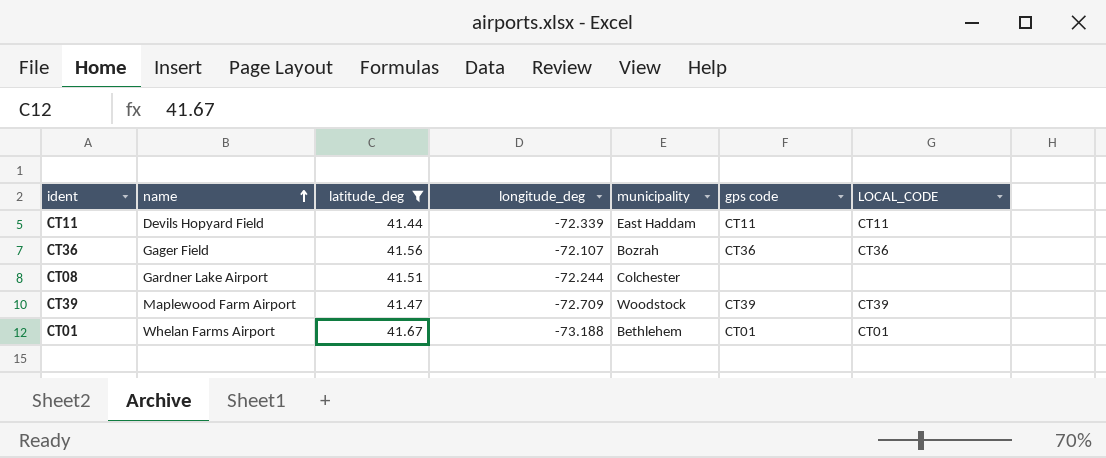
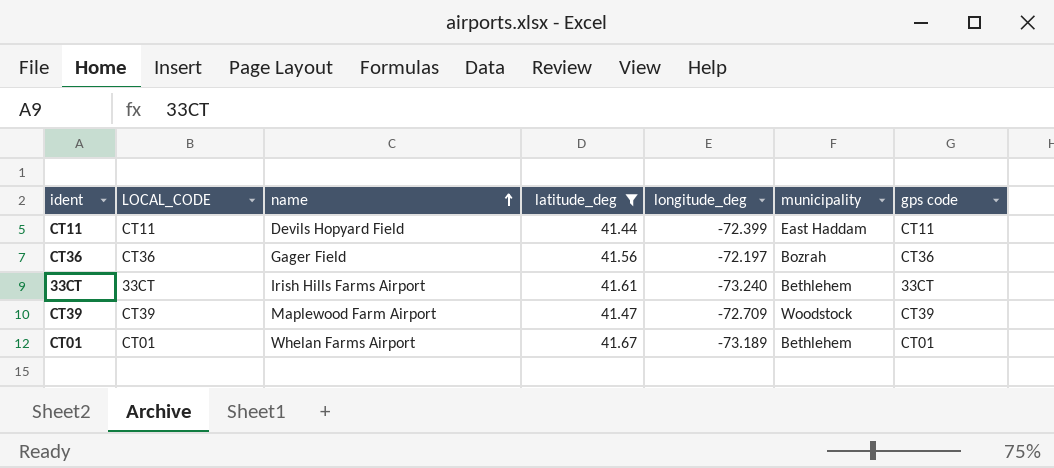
column LOCAL_CODE | position: 7 -> 2
row CT08: Gardner Lake Airport | 41.51 | -72.244 | Colchester | none | none -> none
CT11 | longitude_deg: -72.339 -> -72.399
CT36 | longitude_deg: -72.107 -> -72.197
row 33CT: none -> 33CT | Irish Hills Farms Airport | 41.61 | -73.240 | Bethlehem | 33CT
CT01 | longitude_deg: -73.188 -> -73.189

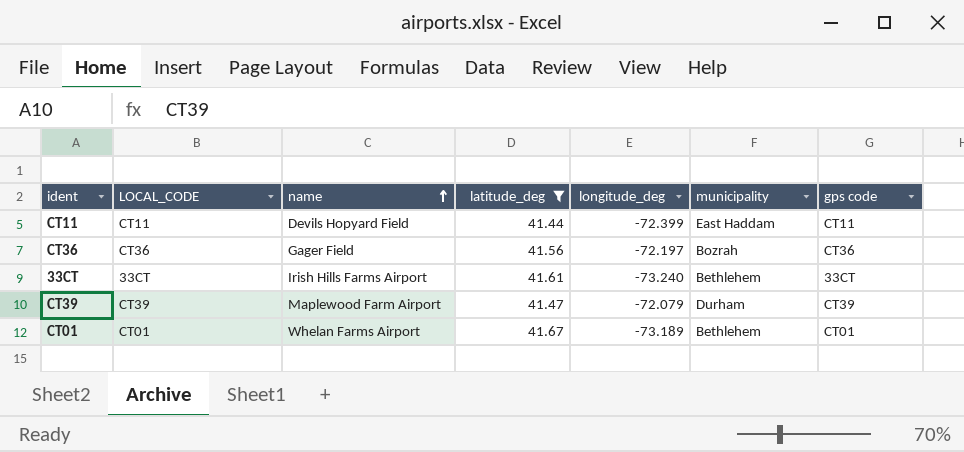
CT39 | longitude_deg: -72.709 -> -72.079
CT39 | municipality: Woodstock -> Durham

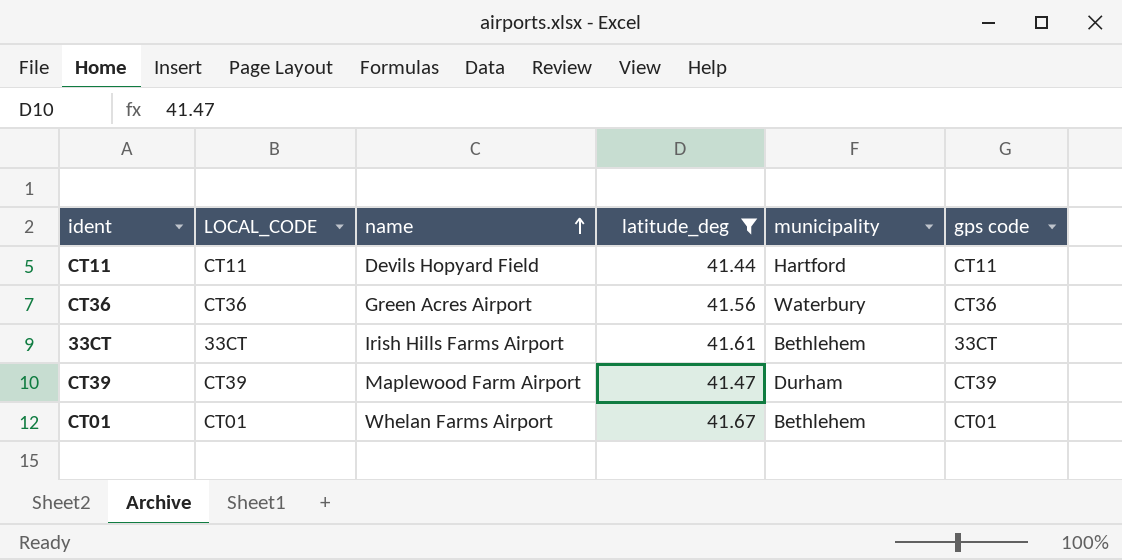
column longitude_deg | position: 5 -> none
CT11 | municipality: East Haddam -> Hartford
CT36 | name: Gager Field -> Green Acres Airport
CT36 | municipality: Bozrah -> Waterbury

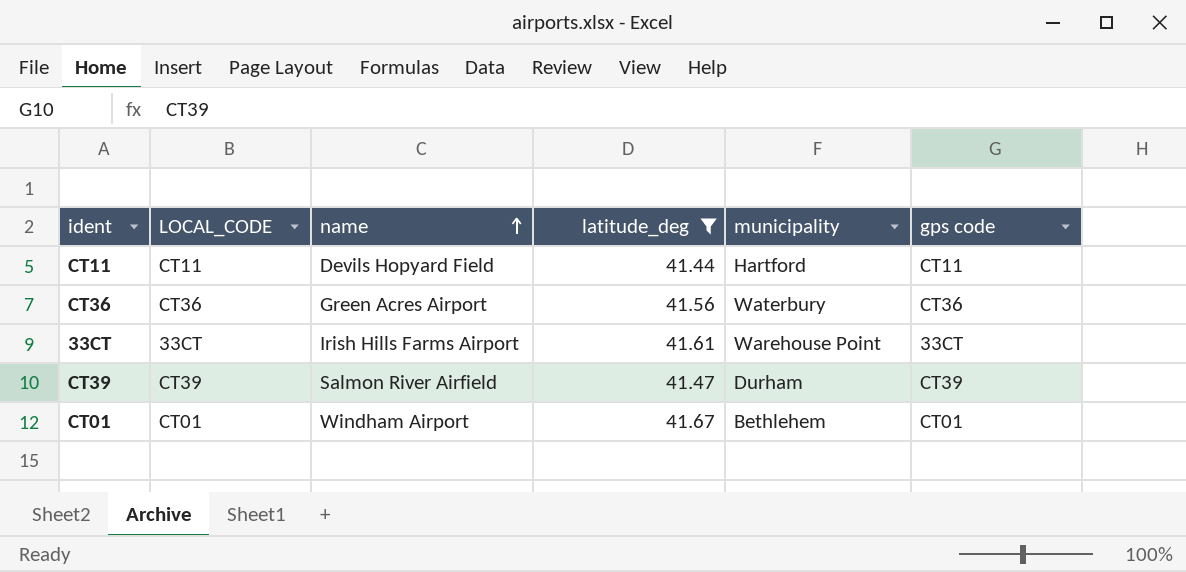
33CT | municipality: Bethlehem -> Warehouse Point
CT39 | name: Maplewood Farm Airport -> Salmon River Airfield
CT01 | name: Whelan Farms Airport -> Windham Airport

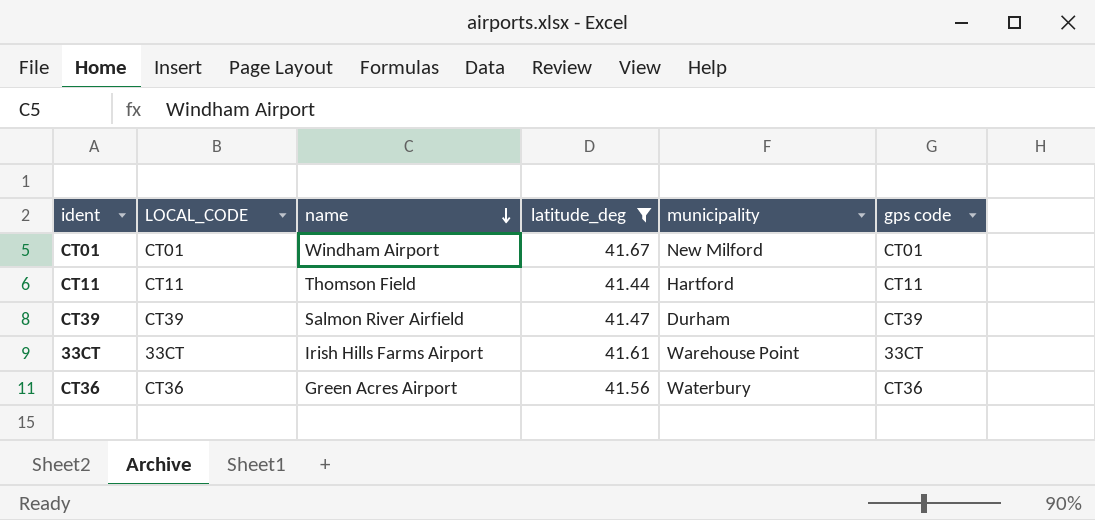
row order: name ascending -> name descending
CT01 | municipality: Bethlehem -> New Milford
CT11 | name: Devils Hopyard Field -> Thomson Field

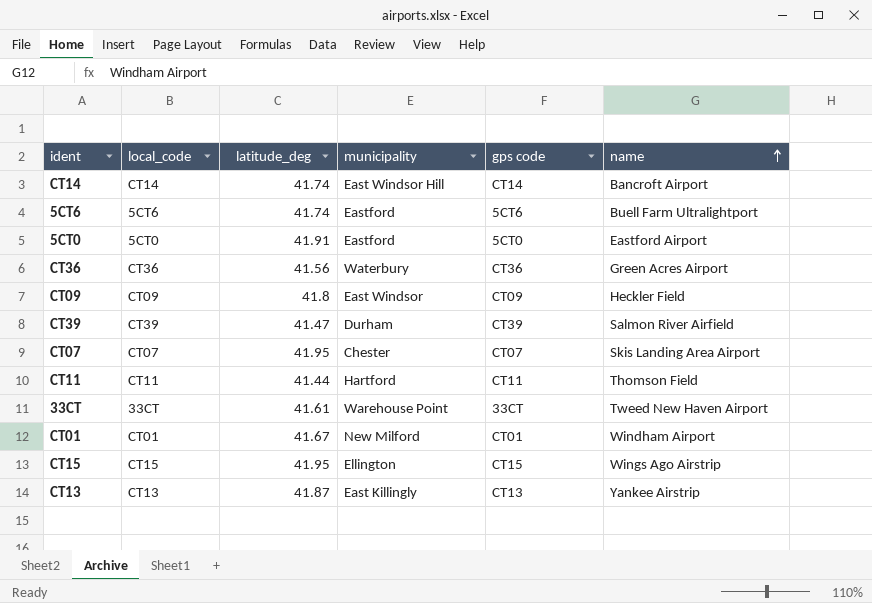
filter: latitude_deg <= 41.67 -> none
row order: name descending -> name ascending
column name: LOCAL_CODE -> local_code
column name | position: 3 -> 6
33CT | name: Irish Hills Farms Airport -> Tweed New Haven Airport

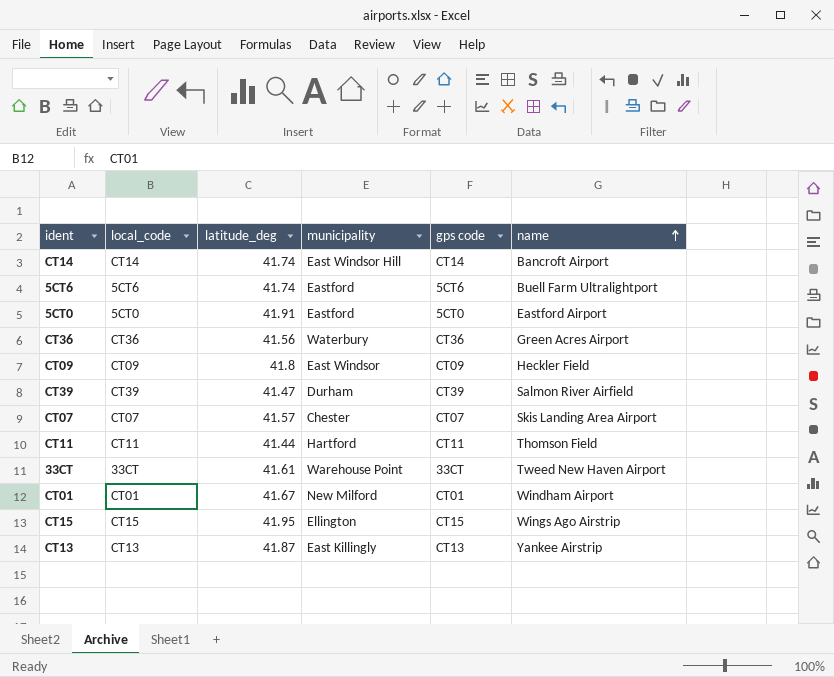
CT07 | latitude_deg: 41.95 -> 41.57

